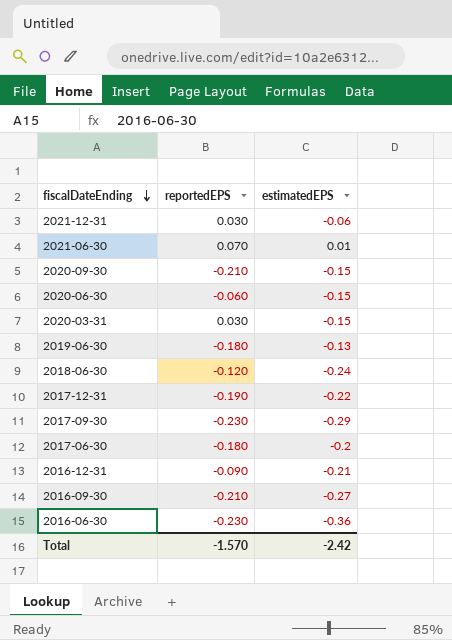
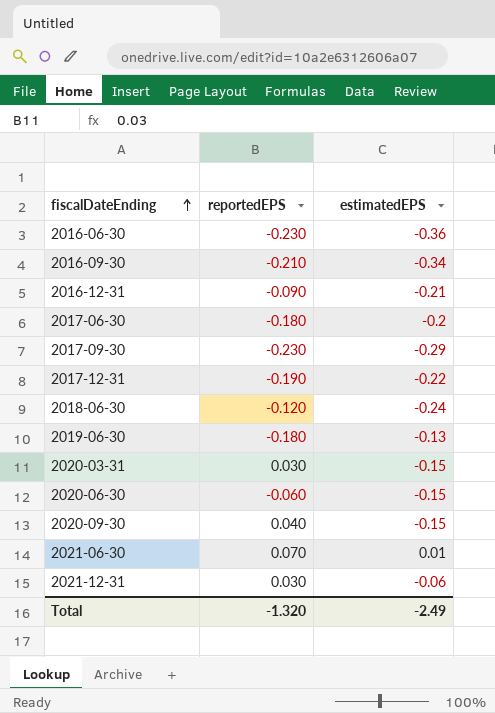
row order: fiscalDateEnding descending -> fiscalDateEnding ascending
2016-09-30 | estimatedEPS: -0.27 -> -0.34
2020-09-30 | reportedEPS: -0.210 -> 0.040
Total | reportedEPS: -1.570 -> -1.320
Total | estimatedEPS: -2.42 -> -2.49

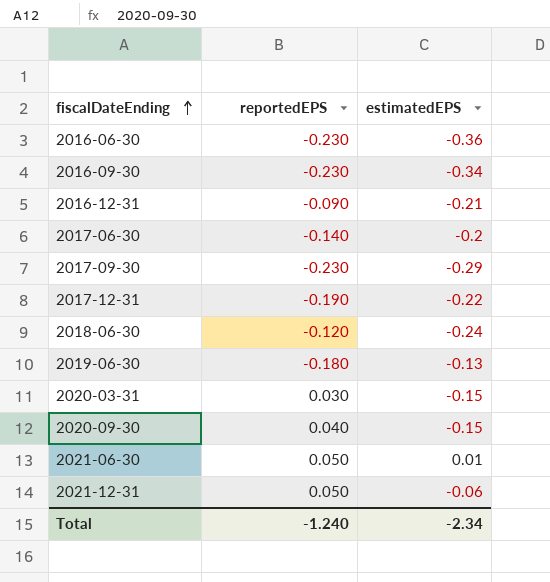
row 2020-06-30: -0.060 | -0.15 -> none
2016-09-30 | reportedEPS: -0.210 -> -0.230
2017-06-30 | reportedEPS: -0.180 -> -0.140
2021-06-30 | reportedEPS: 0.070 -> 0.050
2021-12-31 | reportedEPS: 0.030 -> 0.050
Total | reportedEPS: -1.320 -> -1.240
Total | estimatedEPS: -2.49 -> -2.34

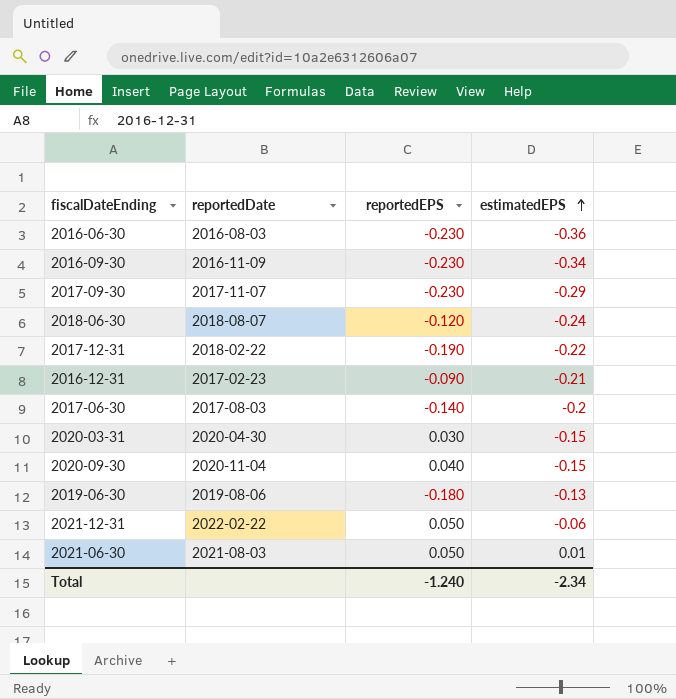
row order: fiscalDateEnding ascending -> estimatedEPS ascending
column reportedDate | position: none -> 2

